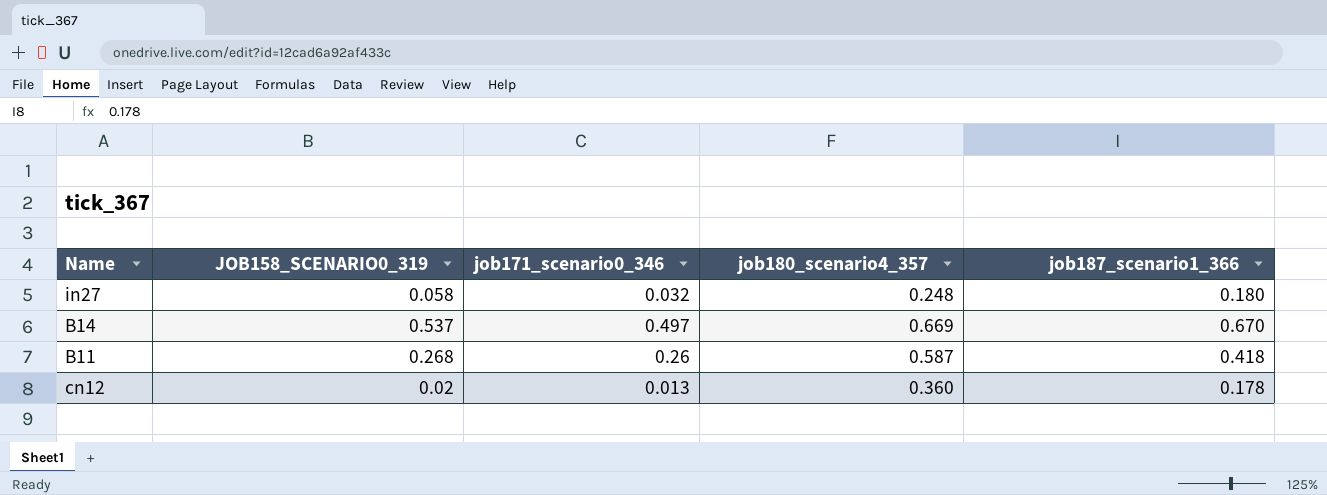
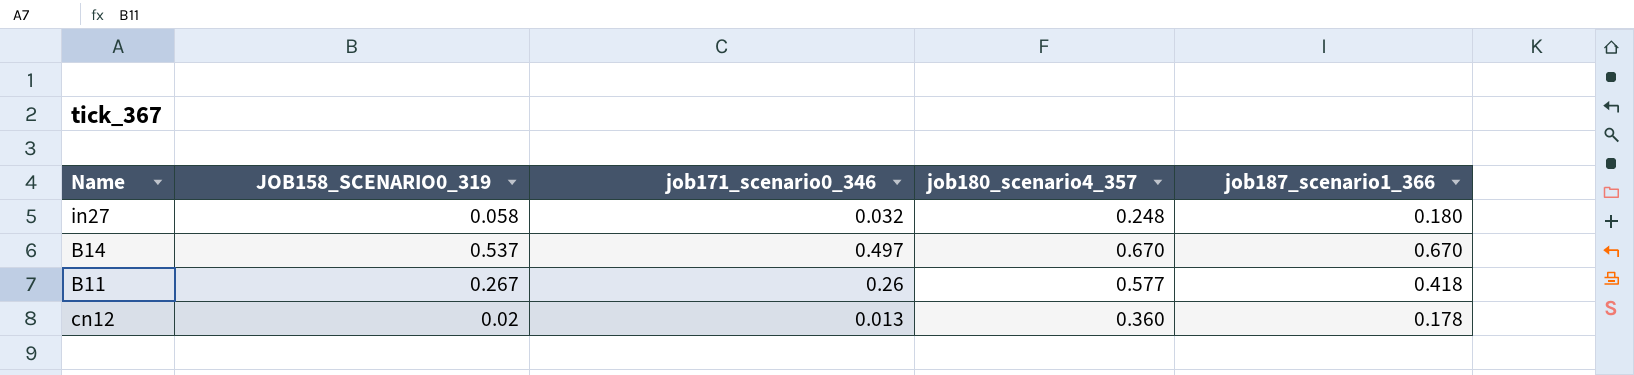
B14 | job180_scenario4_357: 0.669 -> 0.670
B11 | JOB158_SCENARIO0_319: 0.268 -> 0.267
B11 | job180_scenario4_357: 0.587 -> 0.577

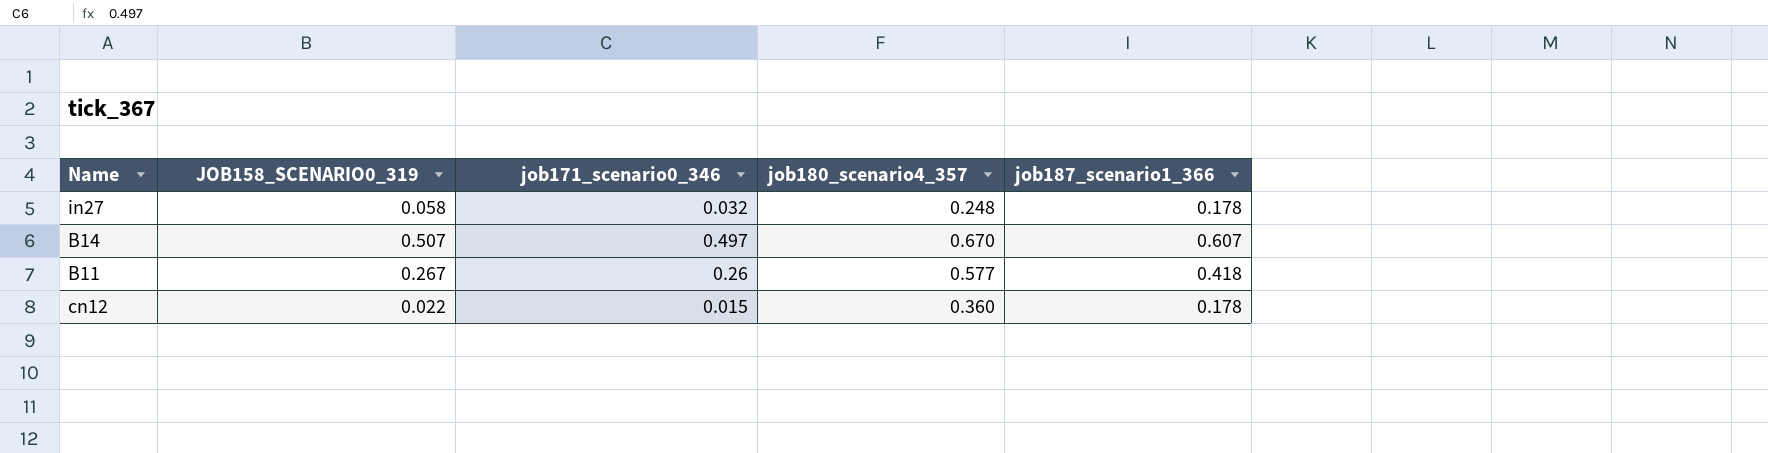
in27 | job187_scenario1_366: 0.180 -> 0.178
B14 | JOB158_SCENARIO0_319: 0.537 -> 0.507
B14 | job187_scenario1_366: 0.670 -> 0.607
cn12 | JOB158_SCENARIO0_319: 0.02 -> 0.022
cn12 | job171_scenario0_346: 0.013 -> 0.015

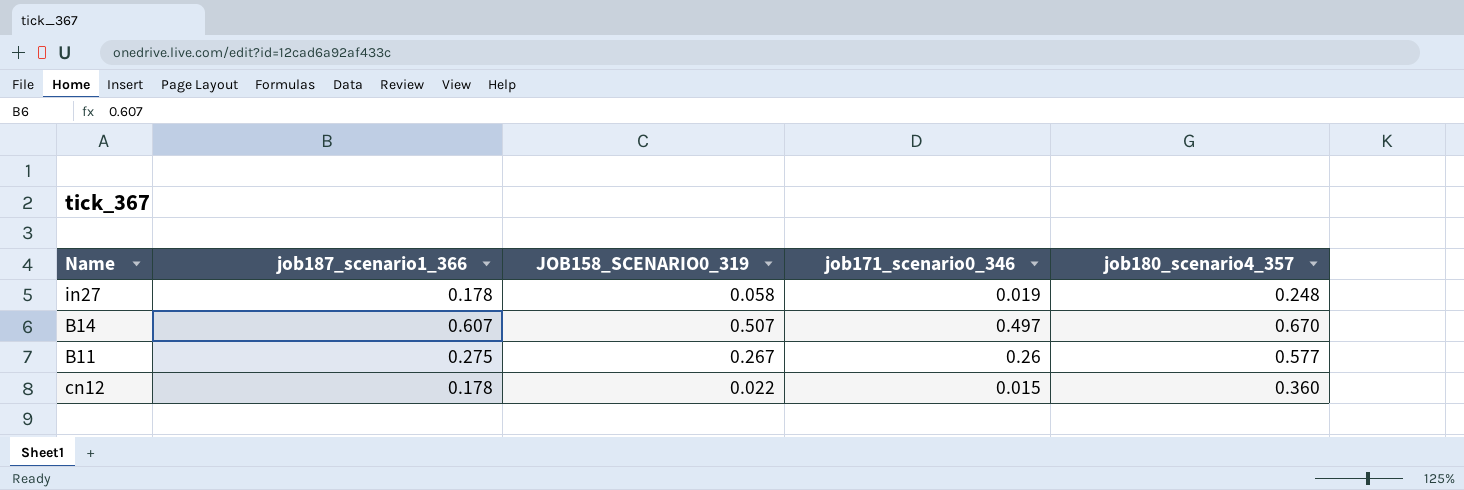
column job187_scenario1_366 | position: 5 -> 2
in27 | job171_scenario0_346: 0.032 -> 0.019
B11 | job187_scenario1_366: 0.418 -> 0.275

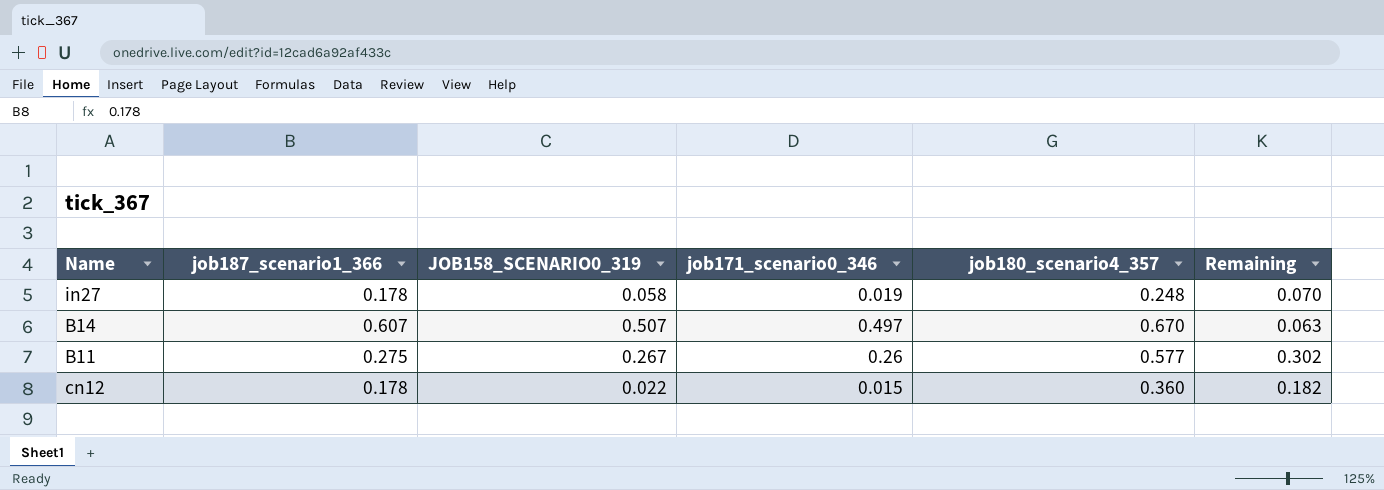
column Remaining | formula: none -> [job180_scenario4_357] - [job187_scenario1_366]

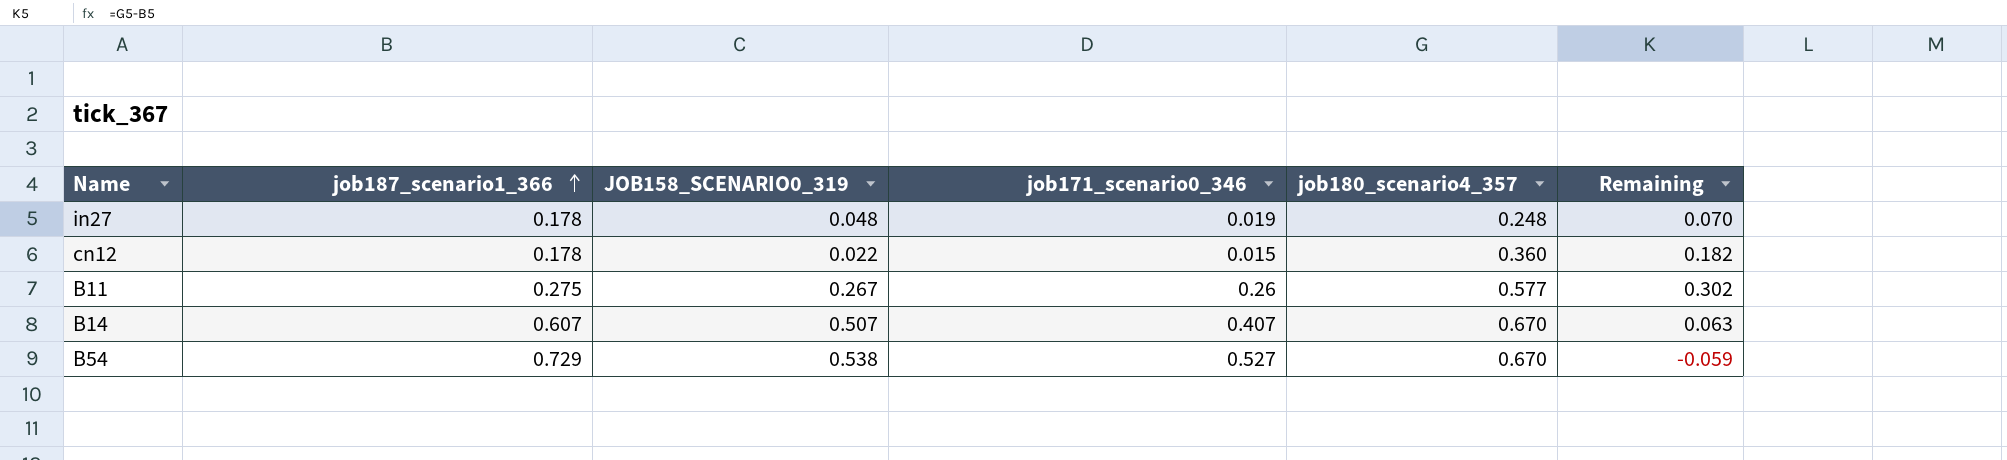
row order: none -> job187_scenario1_366 ascending
in27 | JOB158_SCENARIO0_319: 0.058 -> 0.048
B14 | job171_scenario0_346: 0.497 -> 0.407
row B54: none -> 0.729 | 0.538 | 0.527 | 0.670 | -0.059

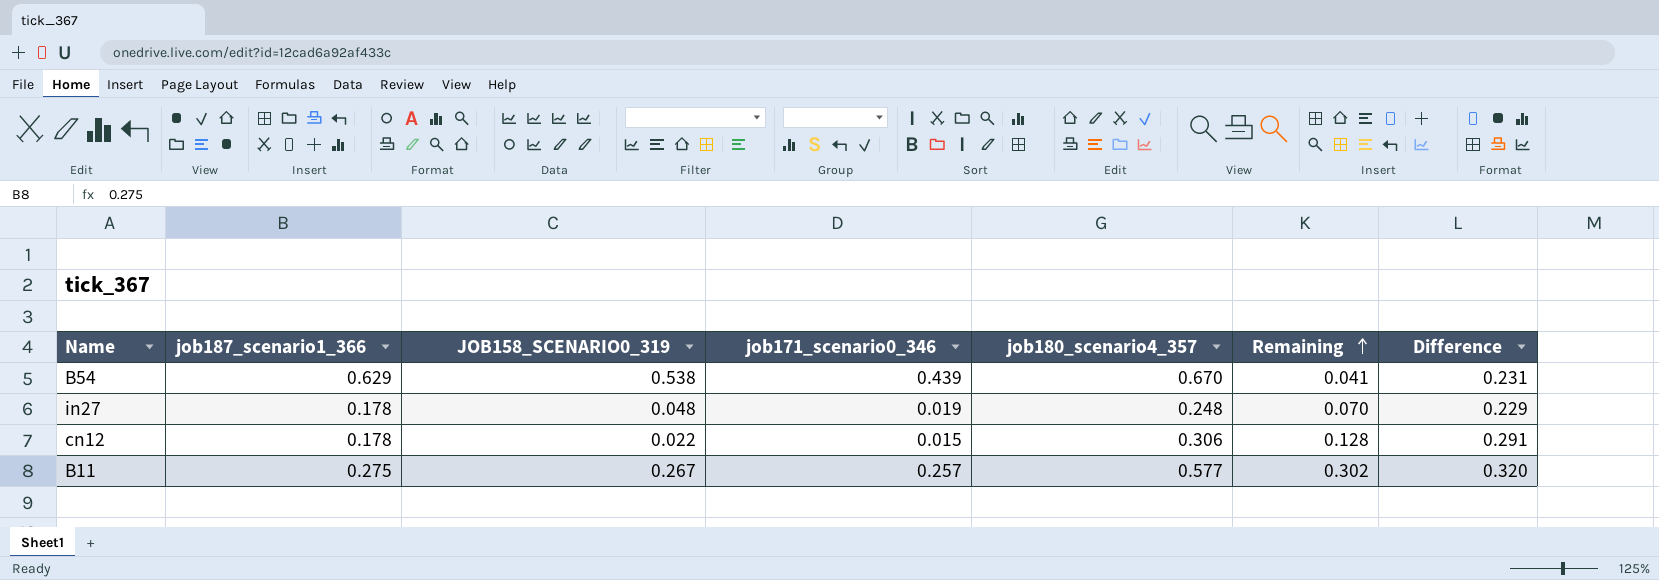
row order: job187_scenario1_366 ascending -> Remaining ascending
column Difference | formula: none -> [job180_scenario4_357] - [job171_scenario0_346]
row B14: 0.607 | 0.507 | 0.407 | 0.670 | 0.063 -> none
B54 | job187_scenario1_366: 0.729 -> 0.629
B54 | job171_scenario0_346: 0.527 -> 0.439
B54 | Remaining: -0.059 -> 0.041
cn12 | job180_scenario4_357: 0.360 -> 0.306
cn12 | Remaining: 0.182 -> 0.128
B11 | job171_scenario0_346: 0.26 -> 0.257

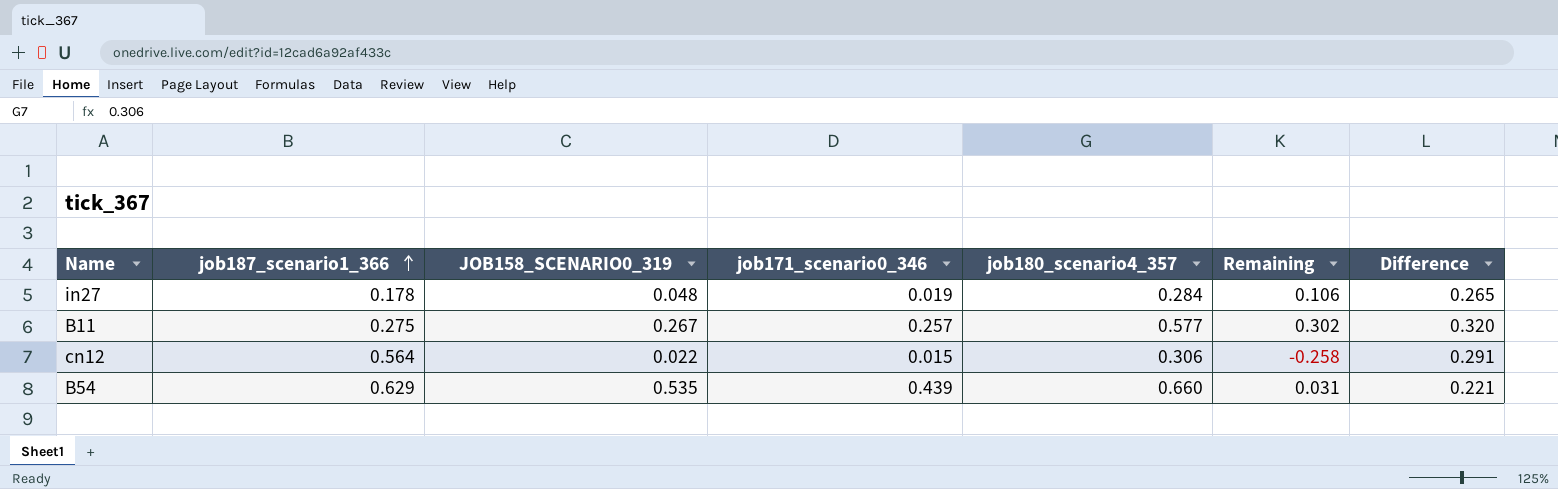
row order: Remaining ascending -> job187_scenario1_366 ascending
in27 | job180_scenario4_357: 0.248 -> 0.284
in27 | Remaining: 0.070 -> 0.106
in27 | Difference: 0.229 -> 0.265
cn12 | job187_scenario1_366: 0.178 -> 0.564
cn12 | Remaining: 0.128 -> -0.258
B54 | JOB158_SCENARIO0_319: 0.538 -> 0.535
B54 | job180_scenario4_357: 0.670 -> 0.660
B54 | Remaining: 0.041 -> 0.031
B54 | Difference: 0.231 -> 0.221

